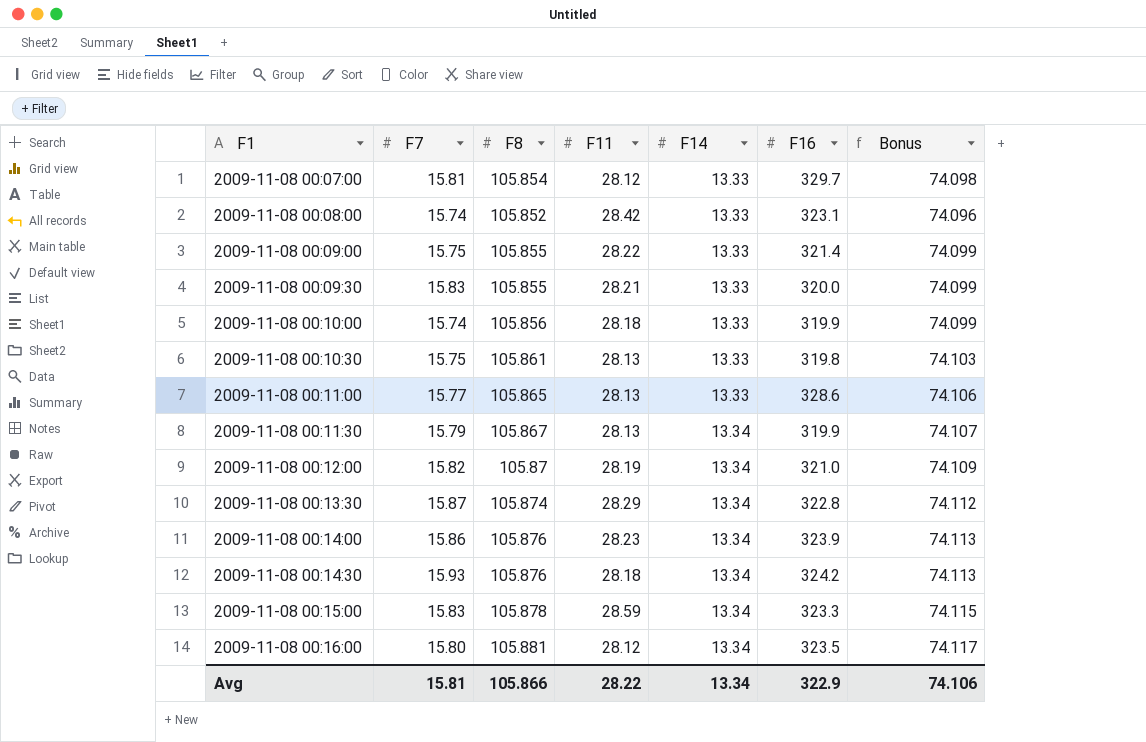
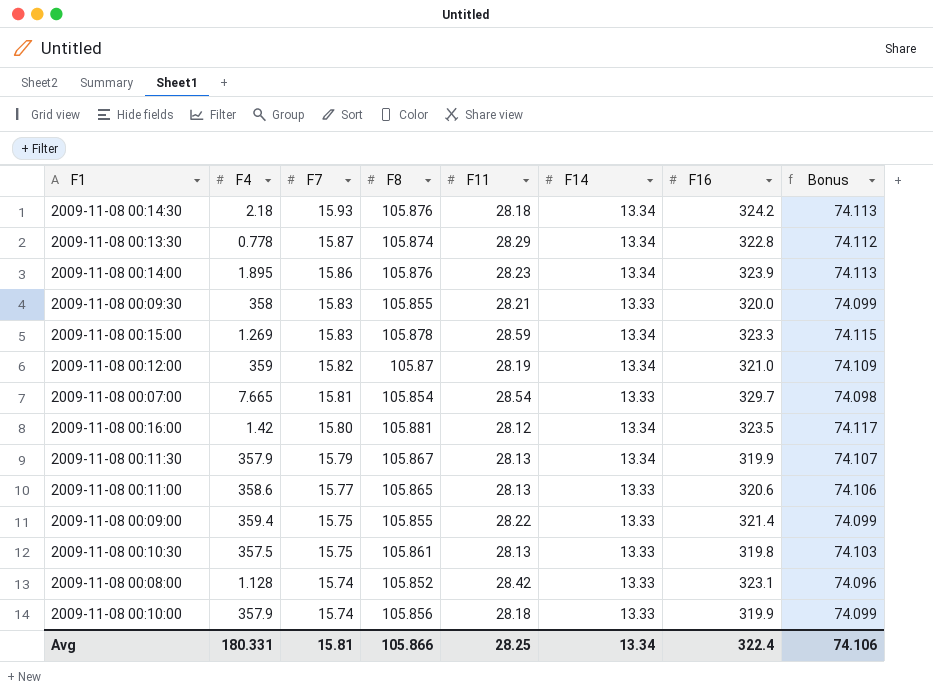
row order: F1 ascending -> F7 descending
column F4 | position: none -> 2
2009-11-08 00:07:00 | F11: 28.12 -> 28.54
2009-11-08 00:11:00 | F16: 328.6 -> 320.6
Avg | F11: 28.22 -> 28.25
Avg | F16: 322.9 -> 322.4

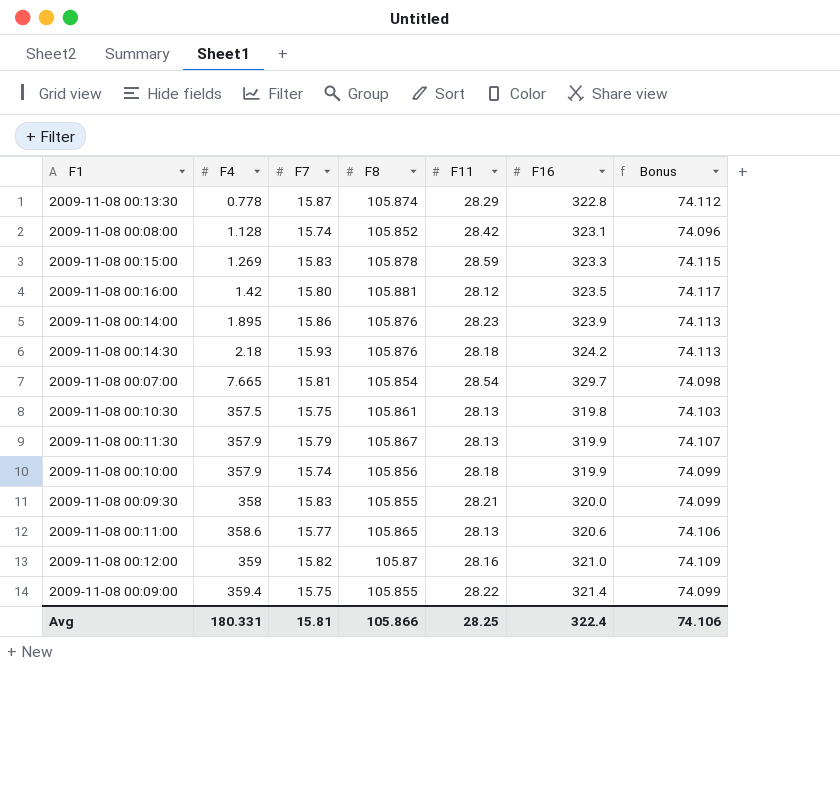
row order: F7 descending -> F4 ascending
column F14 | position: 6 -> none
2009-11-08 00:12:00 | F11: 28.19 -> 28.16

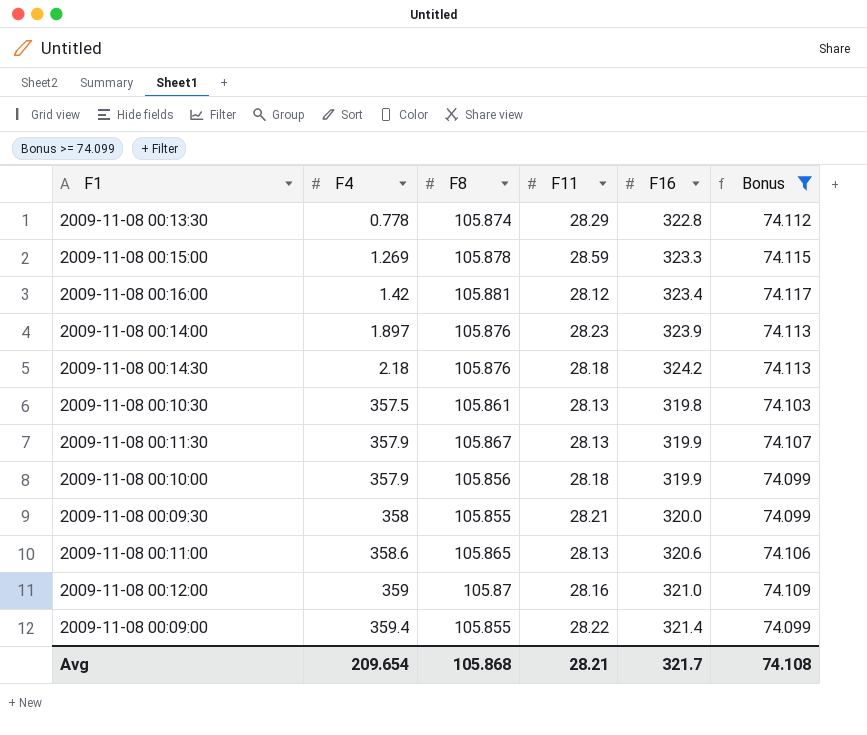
filter: none -> Bonus >= 74.099
column F7 | position: 3 -> none
2009-11-08 00:16:00 | F16: 323.5 -> 323.4
2009-11-08 00:14:00 | F4: 1.895 -> 1.897
Avg | F4: 180.331 -> 209.654
Avg | F8: 105.866 -> 105.868
Avg | F11: 28.25 -> 28.21
Avg | F16: 322.4 -> 321.7
Avg | Bonus: 74.106 -> 74.108

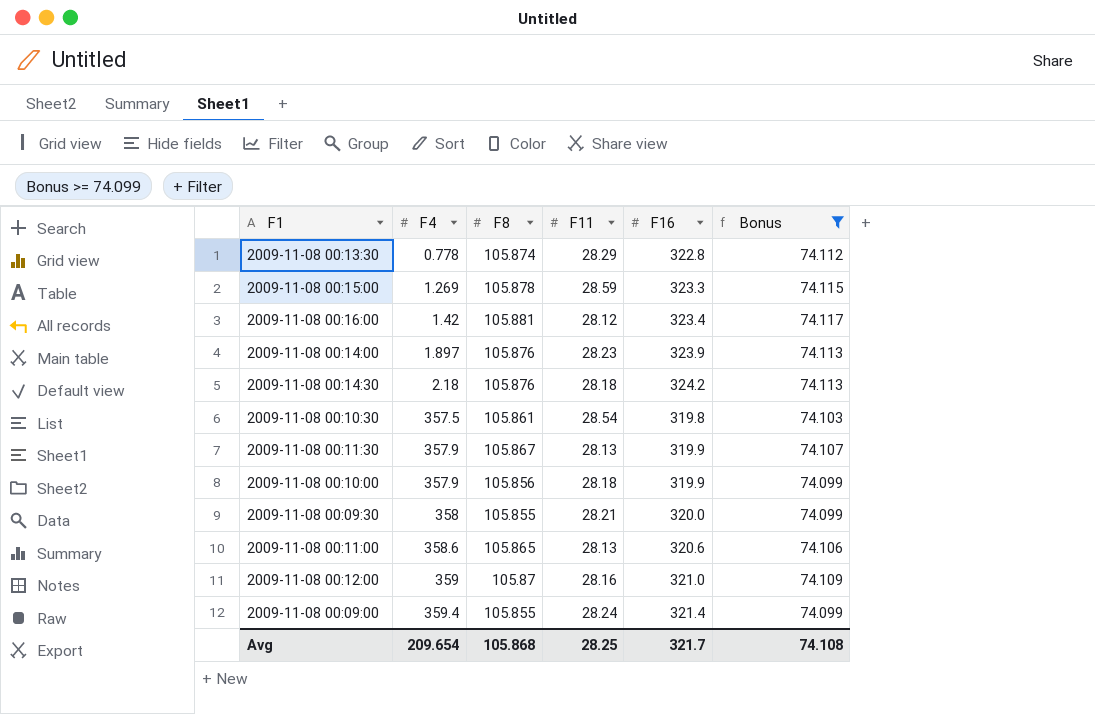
2009-11-08 00:10:30 | F11: 28.13 -> 28.54
2009-11-08 00:09:00 | F11: 28.22 -> 28.24
Avg | F11: 28.21 -> 28.25

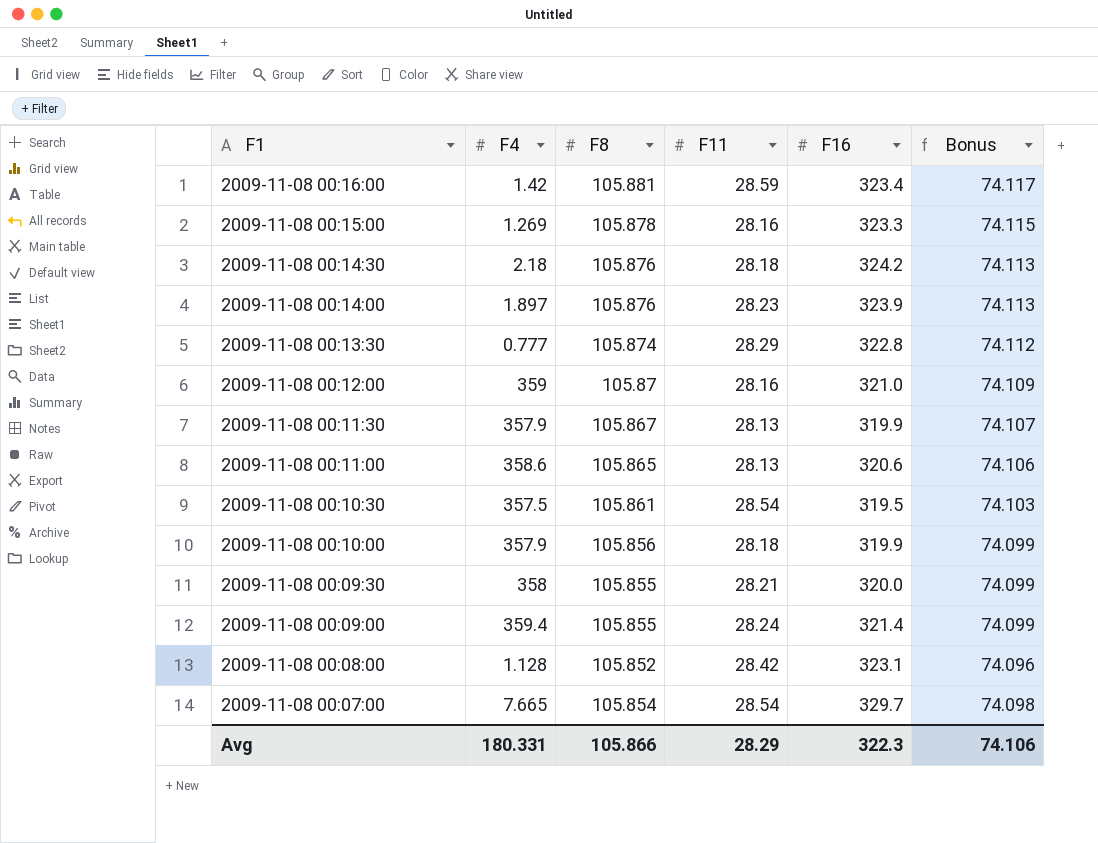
filter: Bonus >= 74.099 -> none
row order: F4 ascending -> F1 descending
2009-11-08 00:16:00 | F11: 28.12 -> 28.59
2009-11-08 00:15:00 | F11: 28.59 -> 28.16
2009-11-08 00:13:30 | F4: 0.778 -> 0.777
2009-11-08 00:10:30 | F16: 319.8 -> 319.5
Avg | F4: 209.654 -> 180.331
Avg | F8: 105.868 -> 105.866
Avg | F11: 28.25 -> 28.29
Avg | F16: 321.7 -> 322.3
Avg | Bonus: 74.108 -> 74.106

